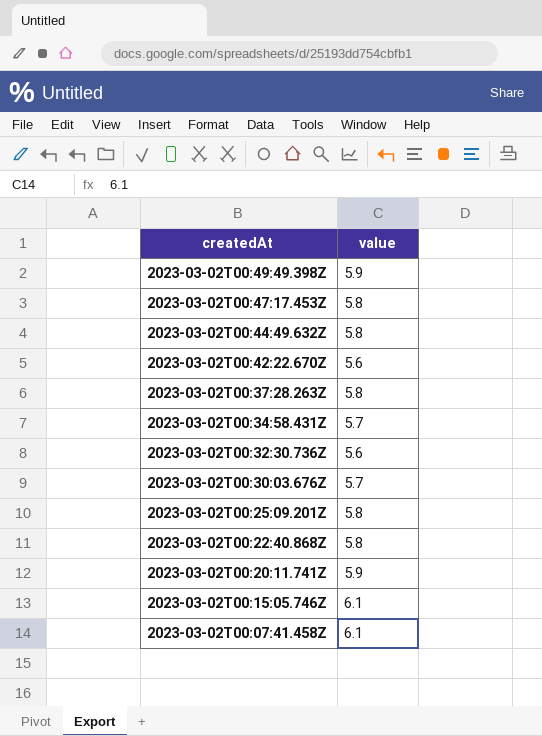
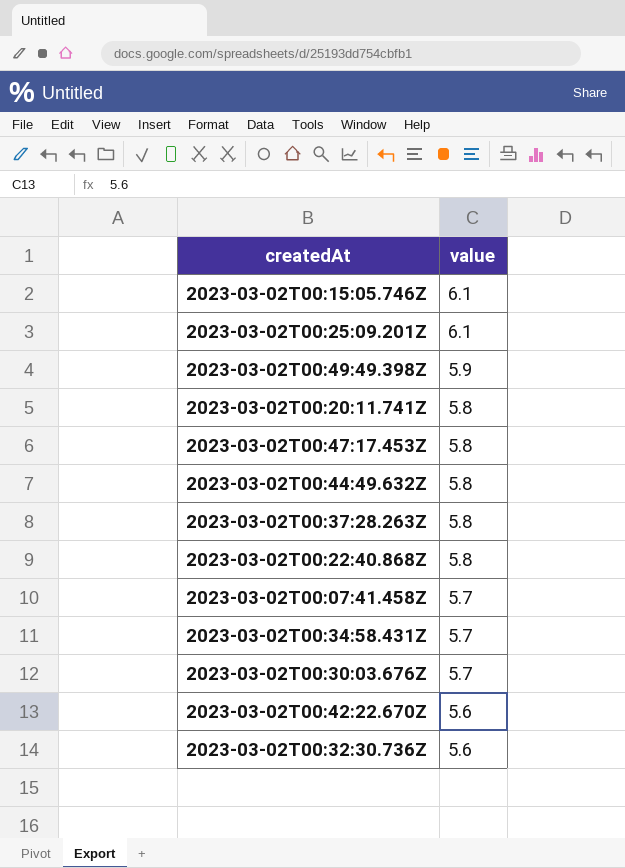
row order: createdAt descending -> value descending
2023-03-02T00:25:09.201Z | value: 5.8 -> 6.1
2023-03-02T00:20:11.741Z | value: 5.9 -> 5.8
2023-03-02T00:07:41.458Z | value: 6.1 -> 5.7

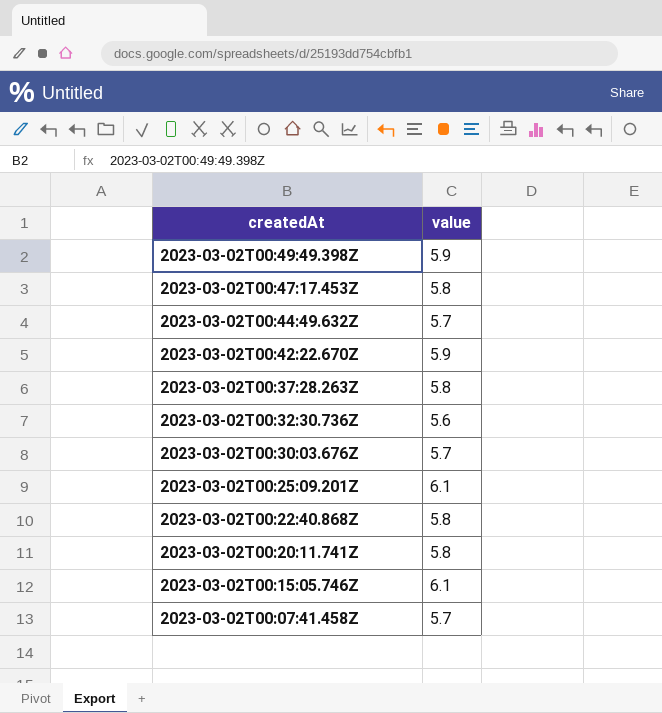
row order: value descending -> createdAt descending
row 2023-03-02T00:34:58.431Z: 5.7 -> none
2023-03-02T00:44:49.632Z | value: 5.8 -> 5.7
2023-03-02T00:42:22.670Z | value: 5.6 -> 5.9

